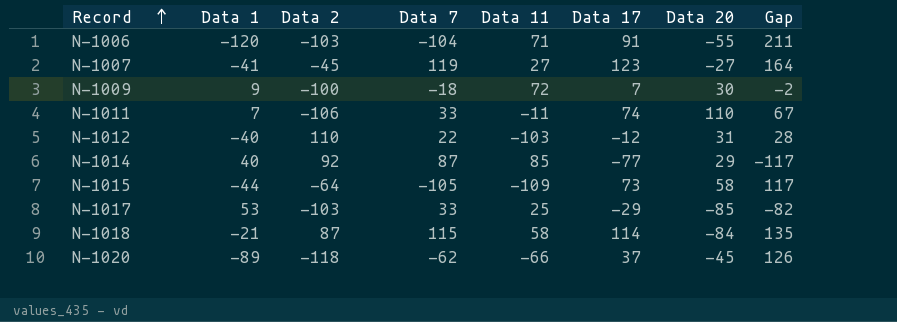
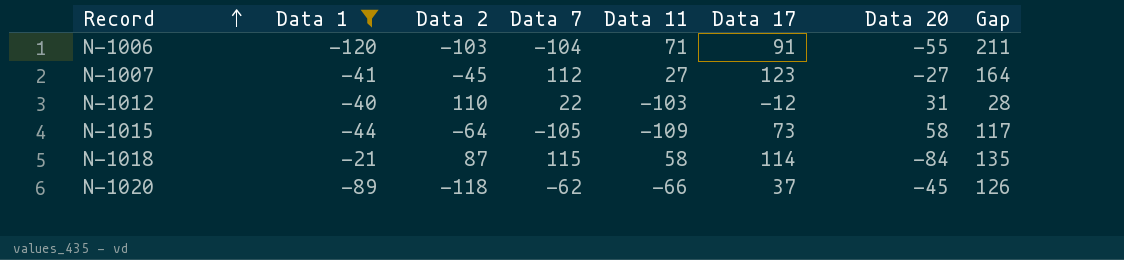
filter: none -> Data 1 <= -21
N-1007 | Data 7: 119 -> 112

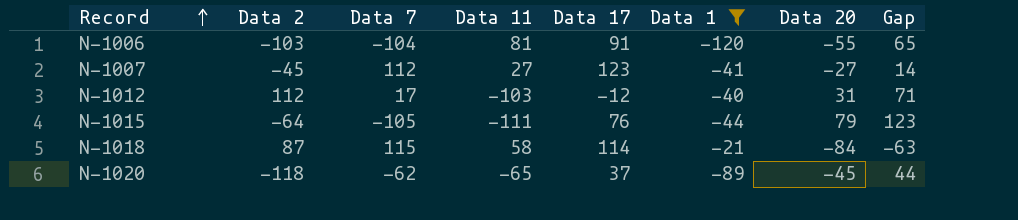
column Data 1 | position: 2 -> 6
column Gap | formula: [Data 17] - [Data 1] -> [Data 20] - [Data 1]
N-1006 | Data 11: 71 -> 81
N-1012 | Data 2: 110 -> 112
N-1012 | Data 7: 22 -> 17
N-1015 | Data 11: -109 -> -111
N-1015 | Data 17: 73 -> 76
N-1015 | Data 20: 58 -> 79
N-1020 | Data 11: -66 -> -65

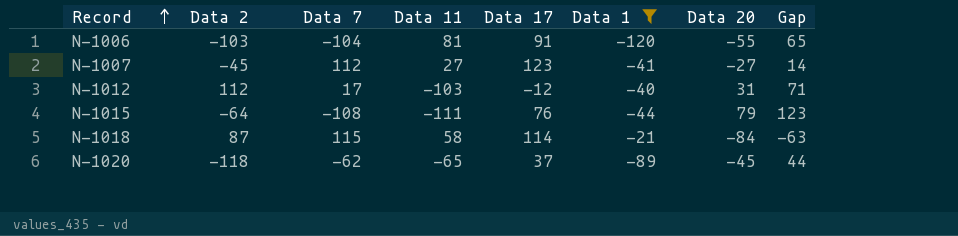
N-1015 | Data 7: -105 -> -108

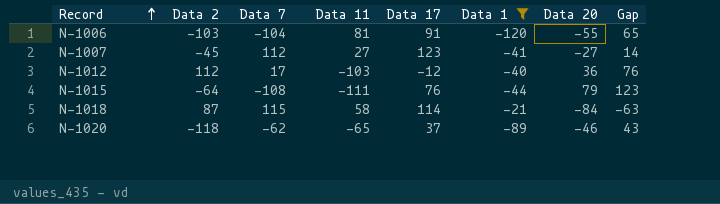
N-1012 | Data 20: 31 -> 36
N-1012 | Gap: 71 -> 76
N-1020 | Data 20: -45 -> -46
N-1020 | Gap: 44 -> 43

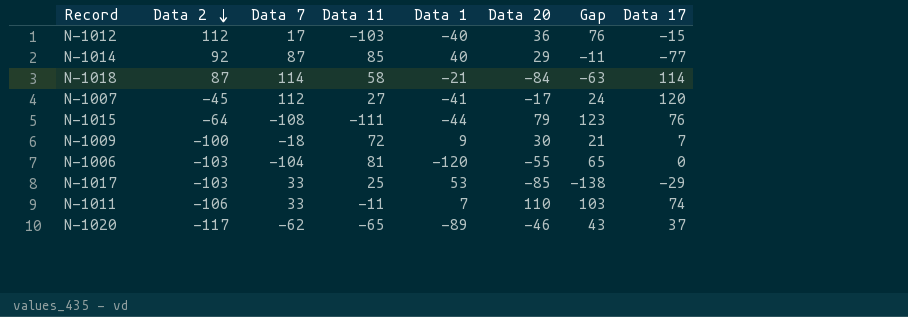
filter: Data 1 <= -21 -> none
row order: Record ascending -> Data 2 descending
column Data 17 | position: 5 -> 8
N-1012 | Data 17: -12 -> -15
N-1018 | Data 7: 115 -> 114
N-1007 | Data 20: -27 -> -17
N-1007 | Gap: 14 -> 24
N-1007 | Data 17: 123 -> 120
N-1006 | Data 17: 91 -> 0
N-1020 | Data 2: -118 -> -117

